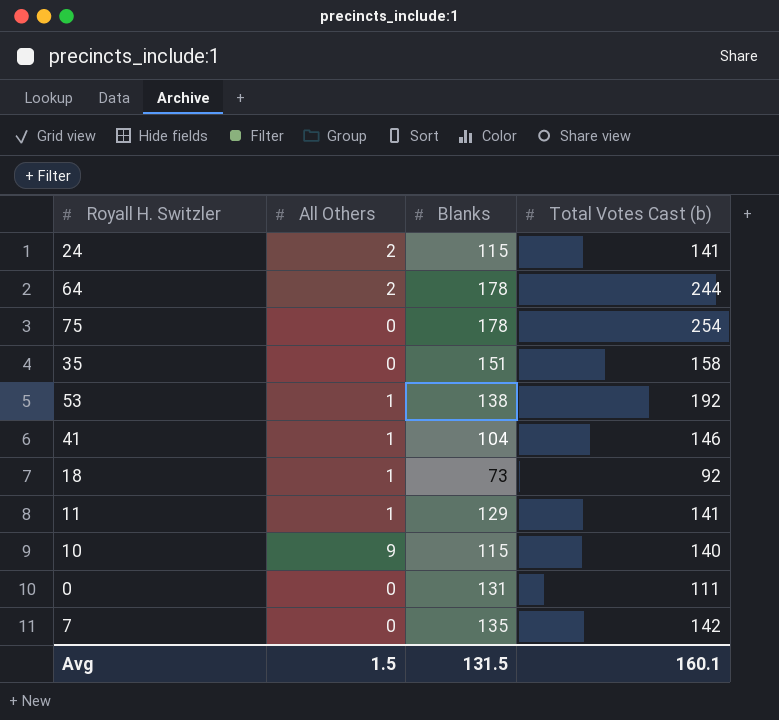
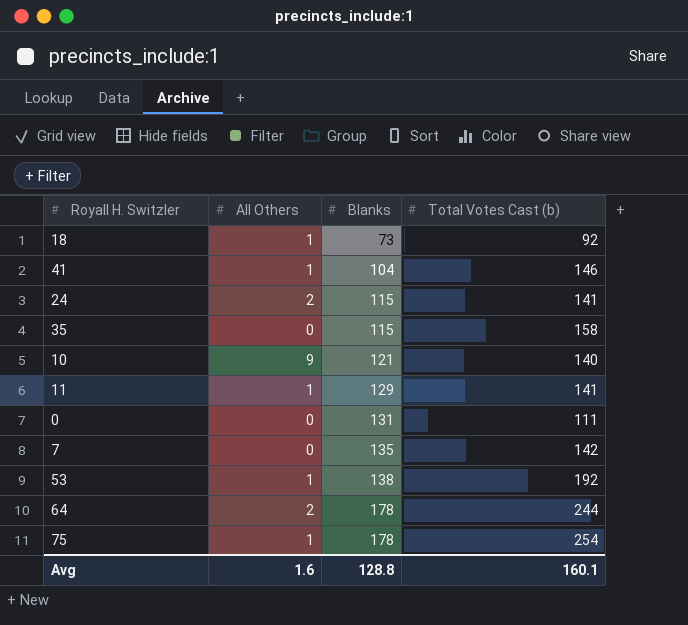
row order: none -> Blanks ascending
35 | Blanks: 151 -> 115
10 | Blanks: 115 -> 121
75 | All Others: 0 -> 1
Avg | All Others: 1.5 -> 1.6
Avg | Blanks: 131.5 -> 128.8

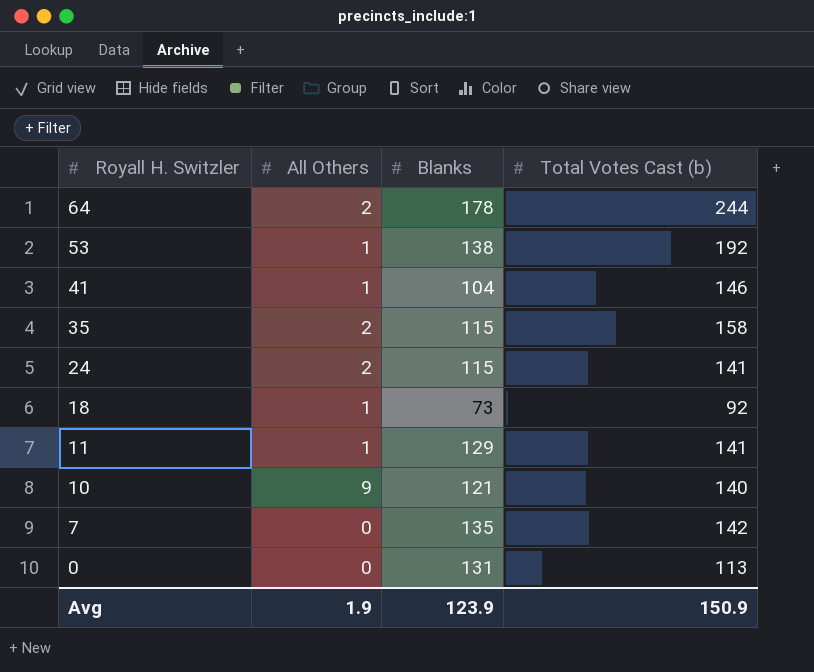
row order: Blanks ascending -> Royall H. Switzler descending
row 75: 1 | 178 | 254 -> none
35 | All Others: 0 -> 2
0 | Total Votes Cast (b): 111 -> 113
Avg | All Others: 1.6 -> 1.9
Avg | Blanks: 128.8 -> 123.9
Avg | Total Votes Cast (b): 160.1 -> 150.9

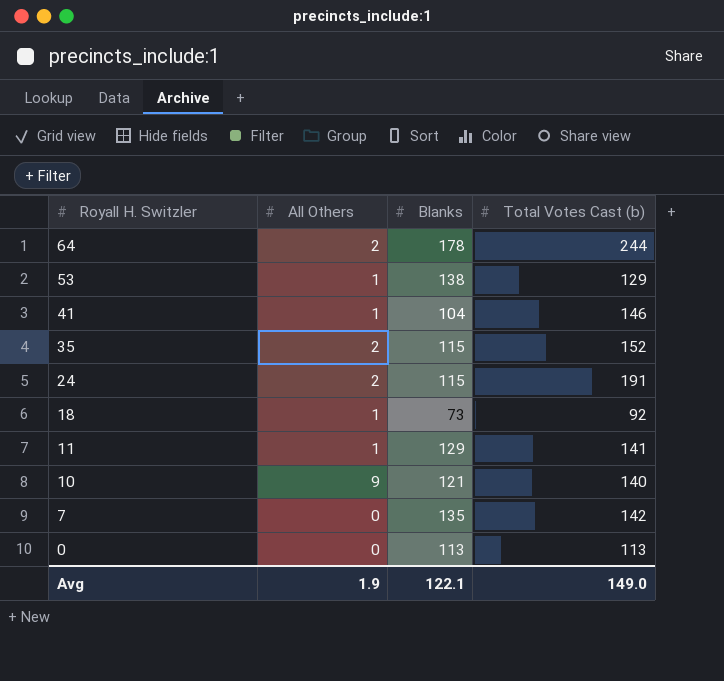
53 | Total Votes Cast (b): 192 -> 129
35 | Total Votes Cast (b): 158 -> 152
24 | Total Votes Cast (b): 141 -> 191
0 | Blanks: 131 -> 113
Avg | Blanks: 123.9 -> 122.1
Avg | Total Votes Cast (b): 150.9 -> 149.0

